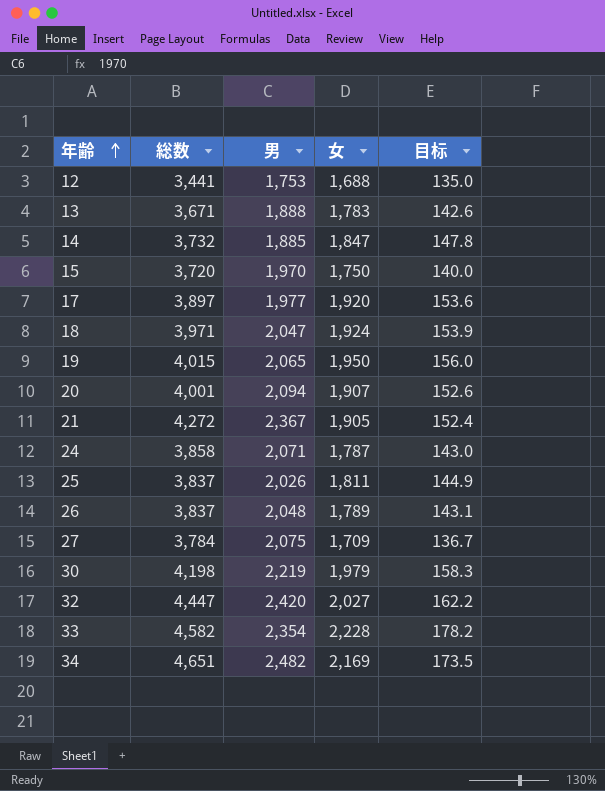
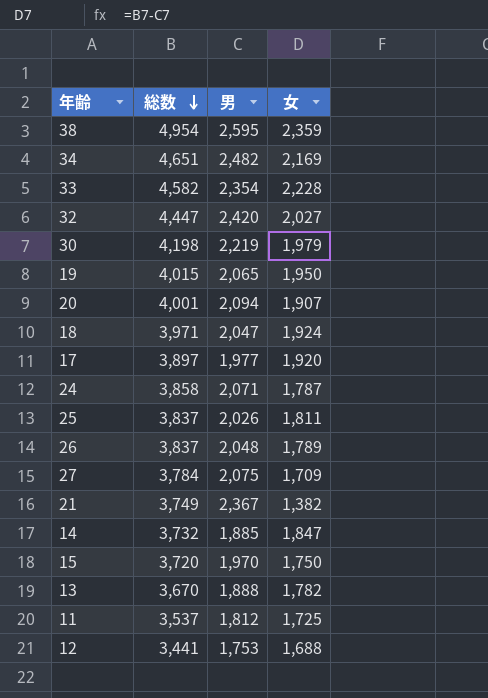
row order: 年齢 ascending -> 総数 descending
column 目标 | formula: [女] * 0.08 -> none
row 38: none -> 4,954 | 2,595 | 2,359
21 | 総数: 4,272 -> 3,749
21 | 女: 1,905 -> 1,382
13 | 総数: 3,671 -> 3,670
13 | 女: 1,783 -> 1,782
row 11: none -> 3,537 | 1,812 | 1,725

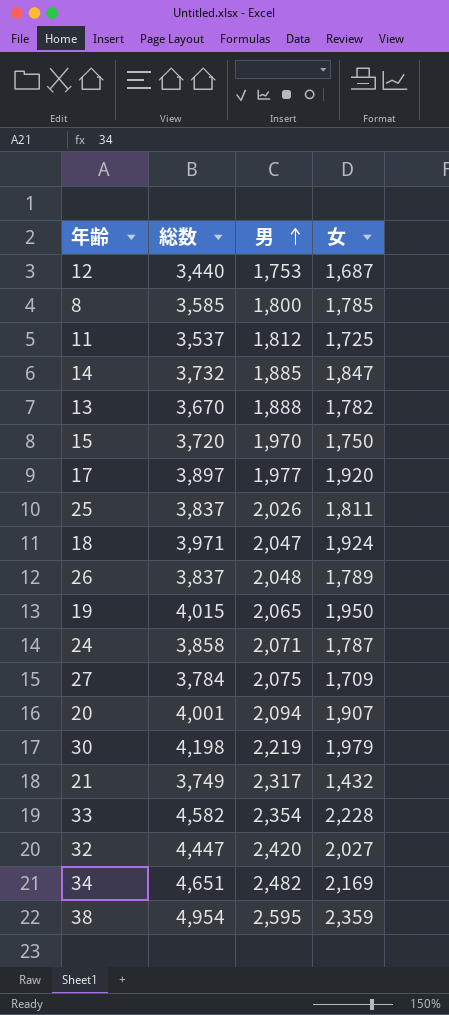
row order: 総数 descending -> 男 ascending
12 | 総数: 3,441 -> 3,440
12 | 女: 1,688 -> 1,687
row 8: none -> 3,585 | 1,800 | 1,785
21 | 男: 2,367 -> 2,317
21 | 女: 1,382 -> 1,432

